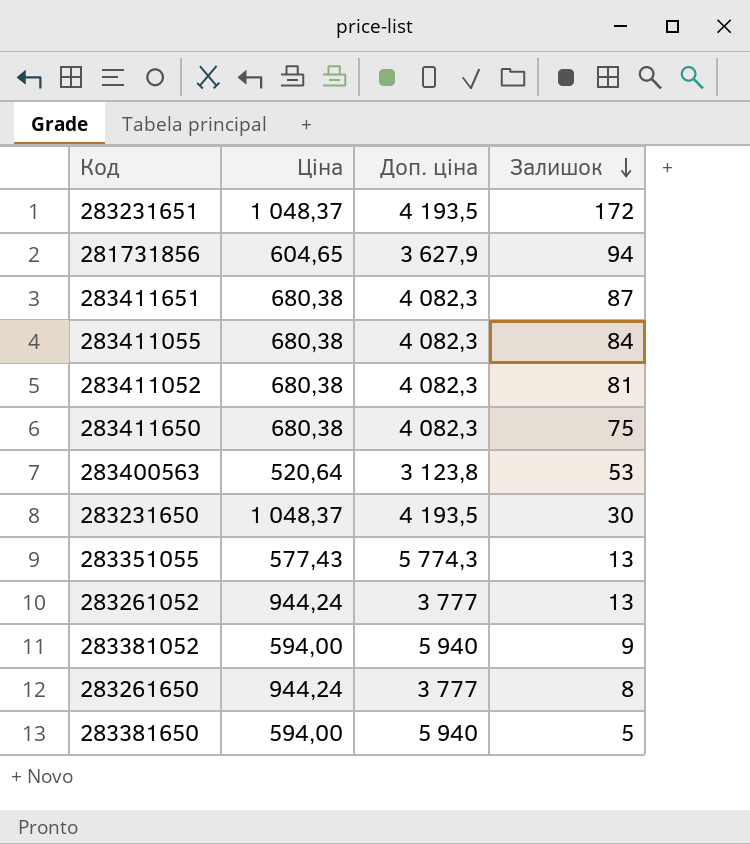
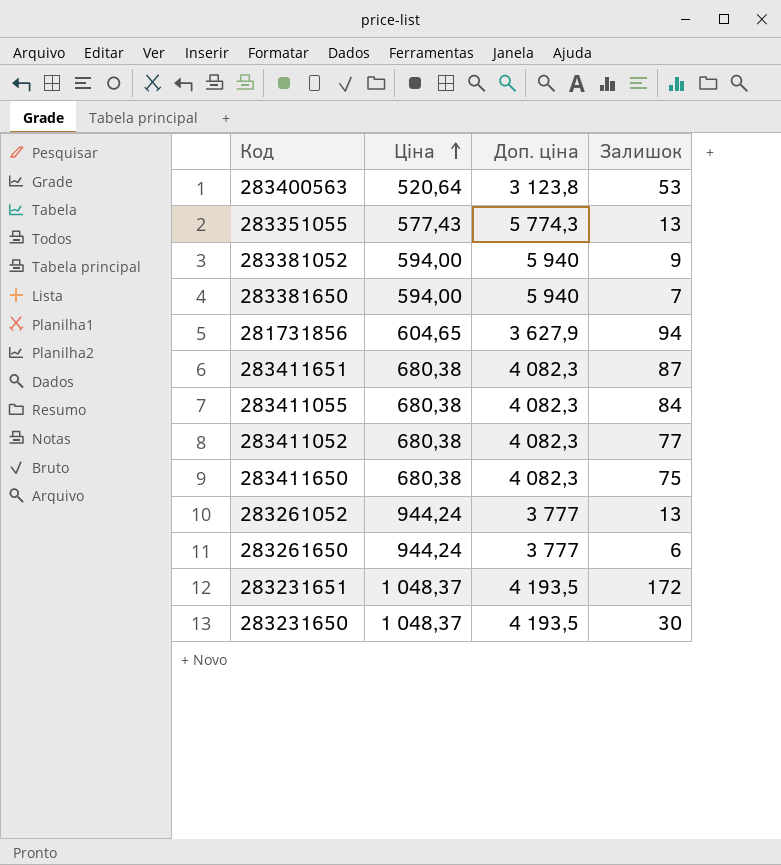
row order: Залишок descending -> Ціна ascending
283381650 | Залишок: 5 -> 7
283411052 | Залишок: 81 -> 77
283261650 | Залишок: 8 -> 6

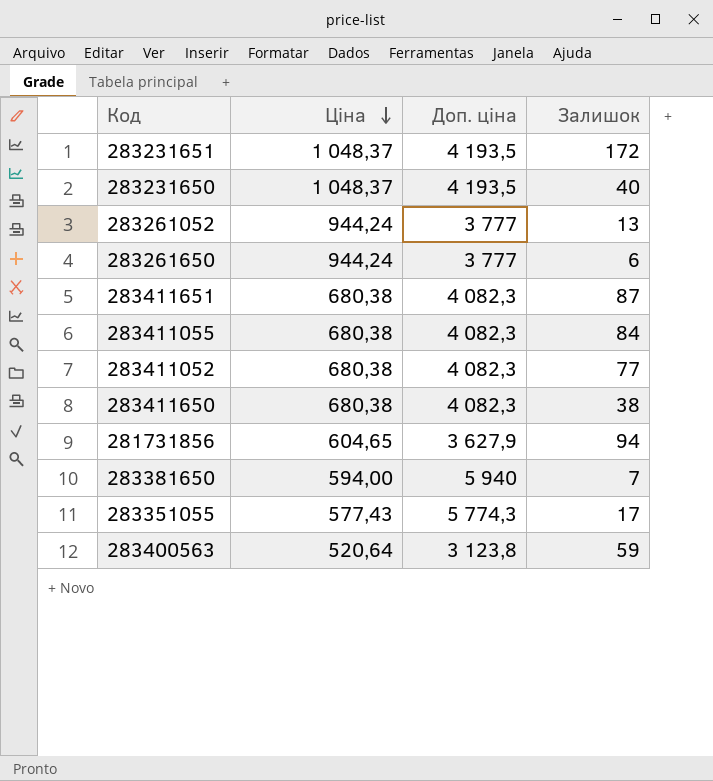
row order: Ціна ascending -> Ціна descending
row 283381052: 594,00 | 5 940 | 9 -> none
283231650 | Залишок: 30 -> 40
283411650 | Залишок: 75 -> 38
283351055 | Залишок: 13 -> 17
283400563 | Залишок: 53 -> 59

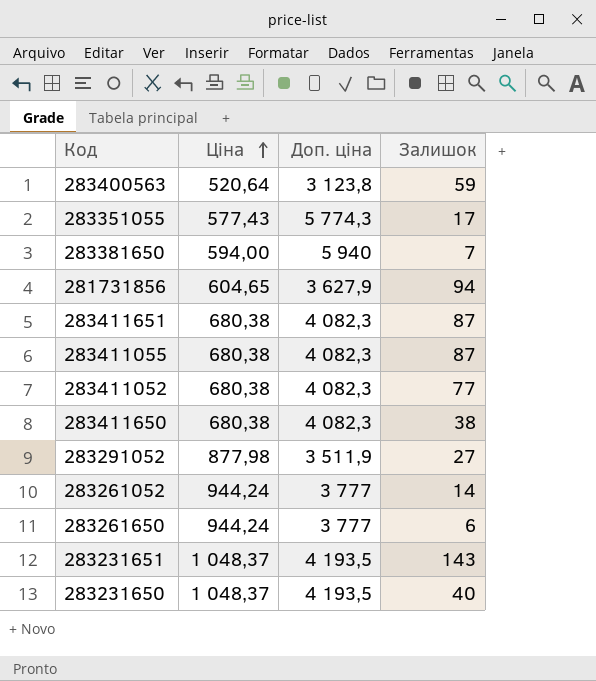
row order: Ціна descending -> Ціна ascending
283411055 | Залишок: 84 -> 87
row 283291052: none -> 877,98 | 3 511,9 | 27
283261052 | Залишок: 13 -> 14
283231651 | Залишок: 172 -> 143

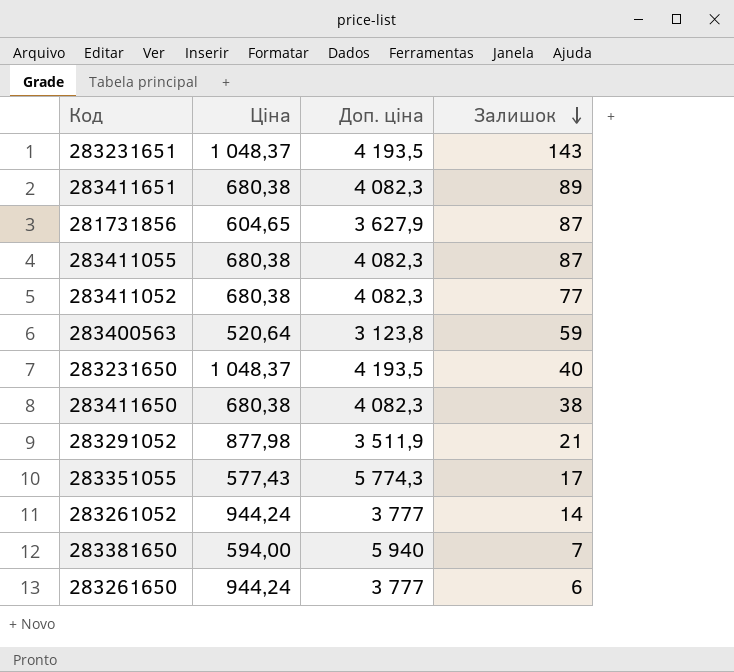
row order: Ціна ascending -> Залишок descending
283411651 | Залишок: 87 -> 89
281731856 | Залишок: 94 -> 87
283291052 | Залишок: 27 -> 21

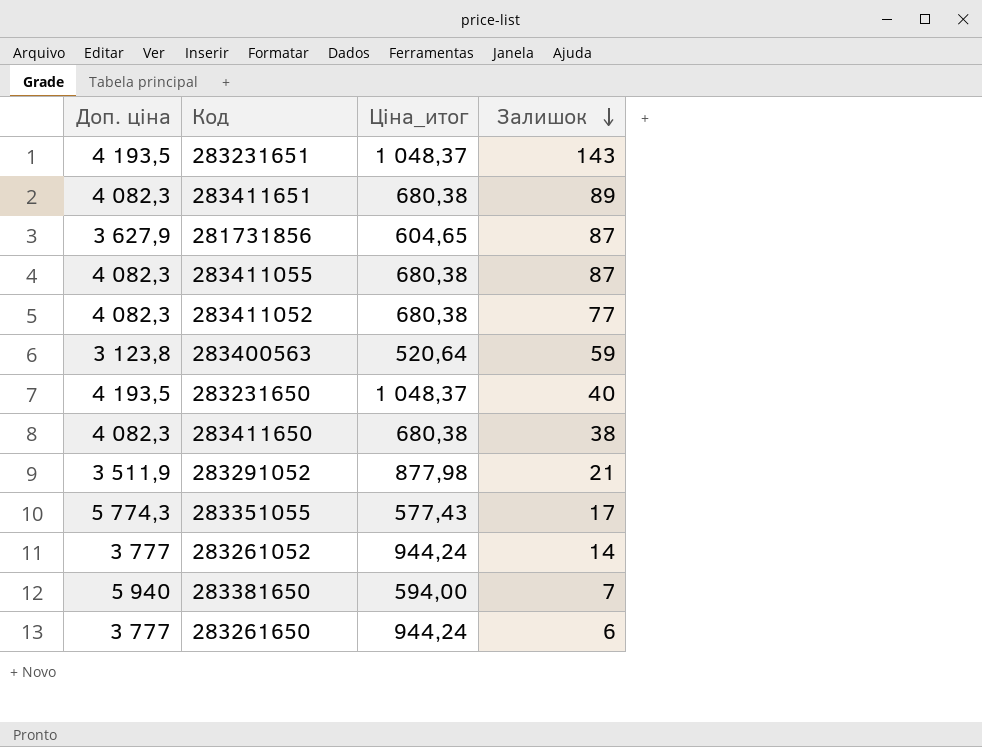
column Доп. ціна | position: 3 -> 1
column name: Ціна -> Ціна_итог

